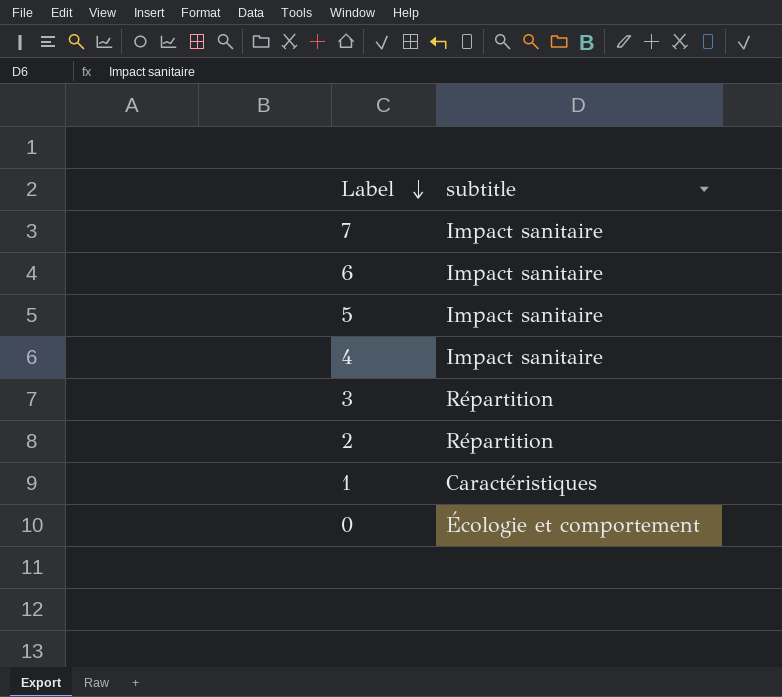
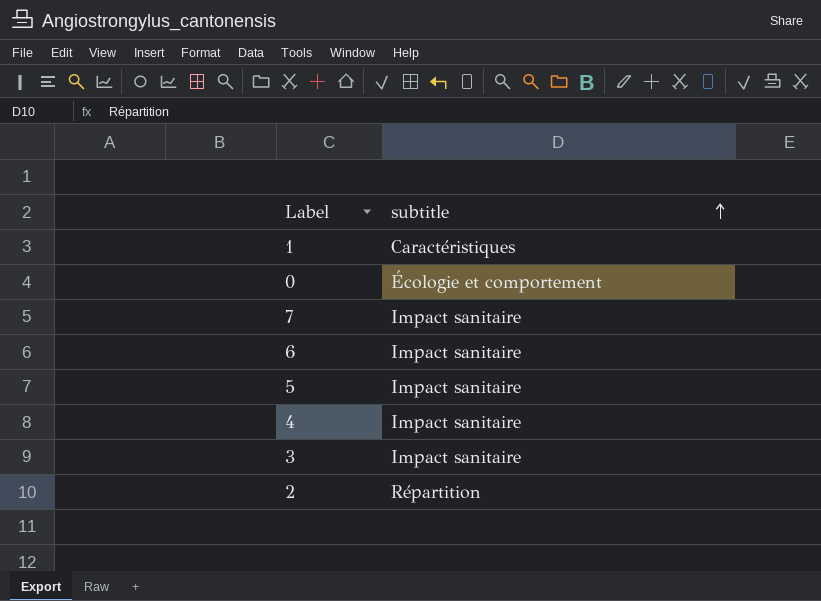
row order: Label descending -> subtitle ascending
3 | subtitle: Répartition -> Impact sanitaire

